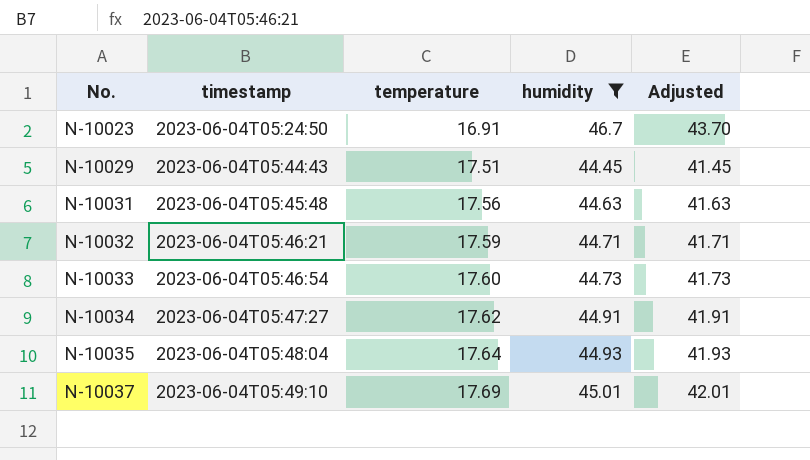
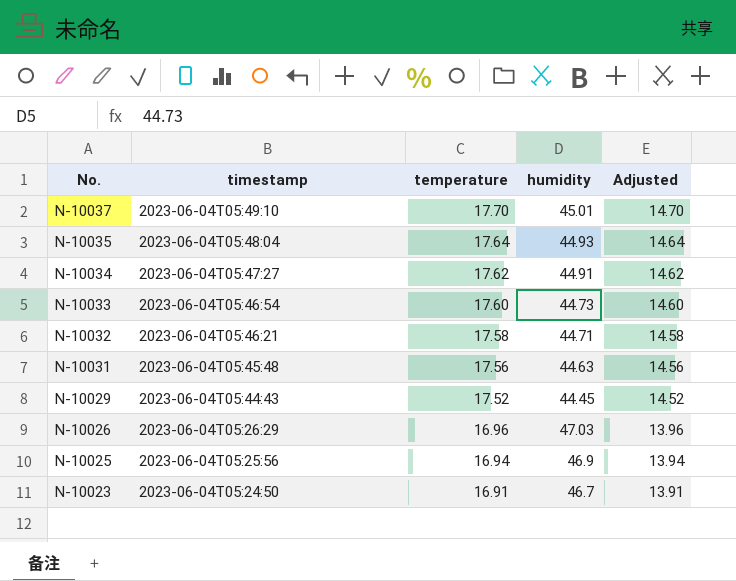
filter: humidity <= 46.7 -> none
row order: No. ascending -> No. descending
column Adjusted | formula: [humidity] - 3 -> [temperature] - 3
N-10037 | temperature: 17.69 -> 17.70
N-10032 | temperature: 17.59 -> 17.58
N-10029 | temperature: 17.51 -> 17.52

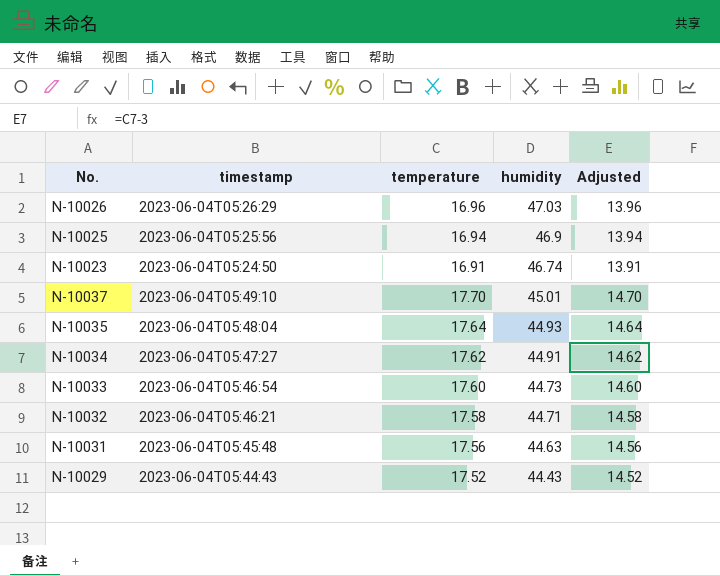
row order: No. descending -> humidity descending
N-10023 | humidity: 46.7 -> 46.74
N-10029 | humidity: 44.45 -> 44.43

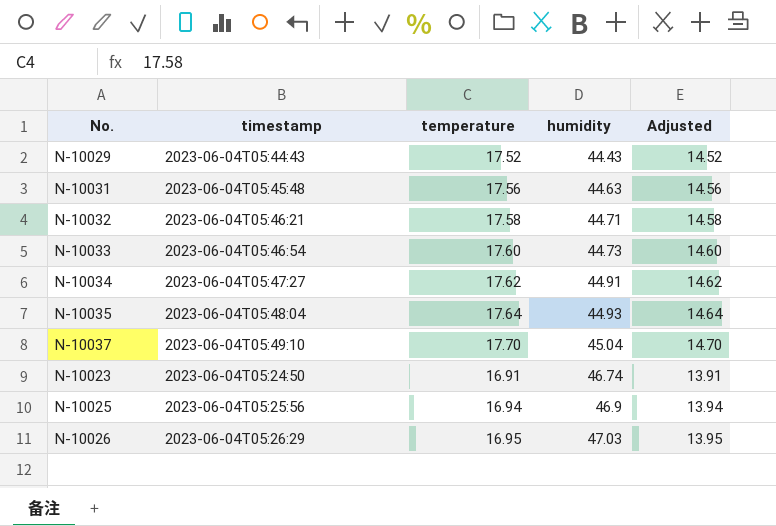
row order: humidity descending -> humidity ascending
N-10037 | humidity: 45.01 -> 45.04
N-10026 | temperature: 16.96 -> 16.95
N-10026 | Adjusted: 13.96 -> 13.95

